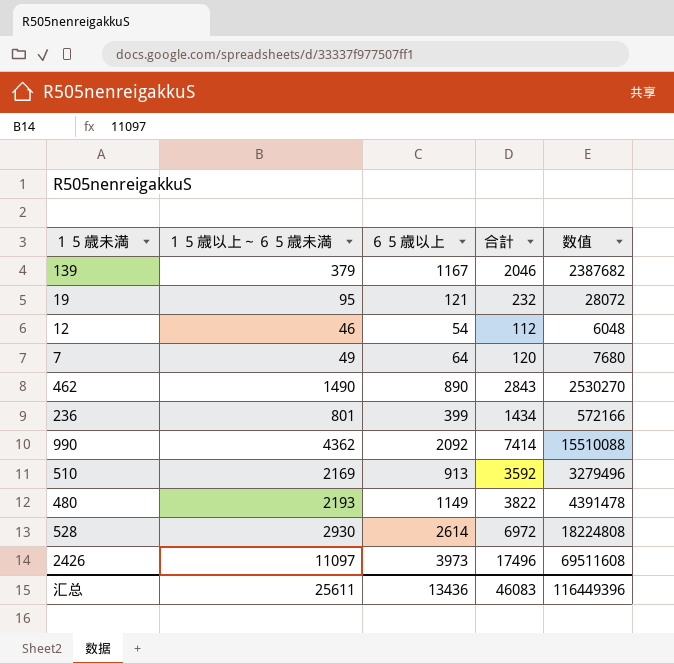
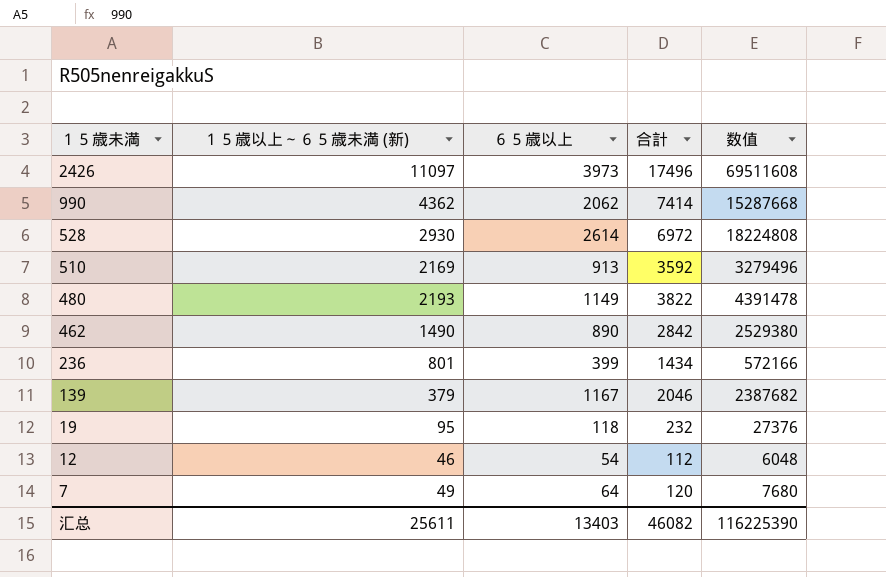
row order: none -> １５歳未満 descending
column name: １５歳以上～６５歳未満 -> １５歳以上～６５歳未満 (新)
990 | ６５歳以上: 2092 -> 2062
990 | 数值: 15510088 -> 15287668
462 | 合計: 2843 -> 2842
462 | 数值: 2530270 -> 2529380
19 | ６５歳以上: 121 -> 118
19 | 数值: 28072 -> 27376
汇总 | ６５歳以上: 13436 -> 13403
汇总 | 合計: 46083 -> 46082
汇总 | 数值: 116449396 -> 116225390

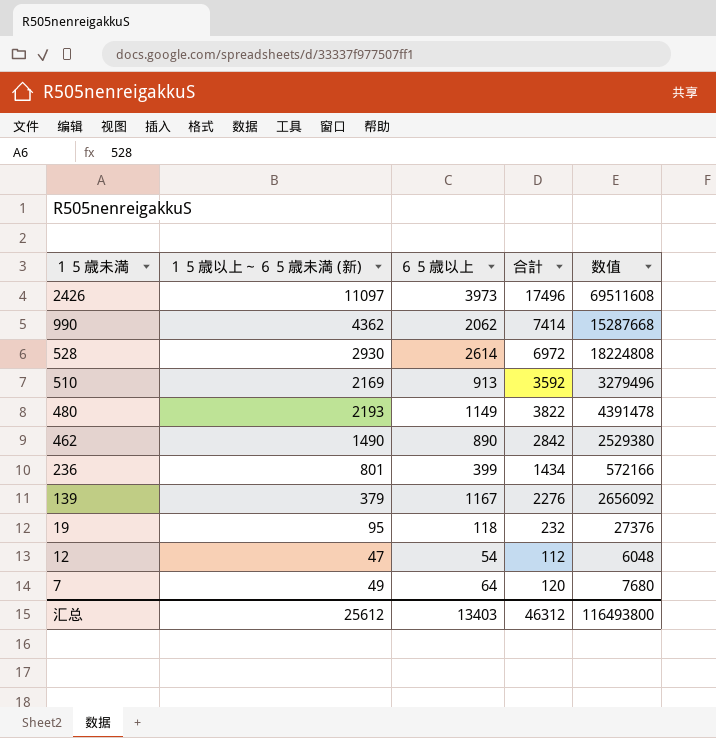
139 | 合計: 2046 -> 2276
139 | 数值: 2387682 -> 2656092
12 | １５歳以上～６５歳未満 (新): 46 -> 47
汇总 | １５歳以上～６５歳未満 (新): 25611 -> 25612
汇总 | 合計: 46082 -> 46312
汇总 | 数值: 116225390 -> 116493800

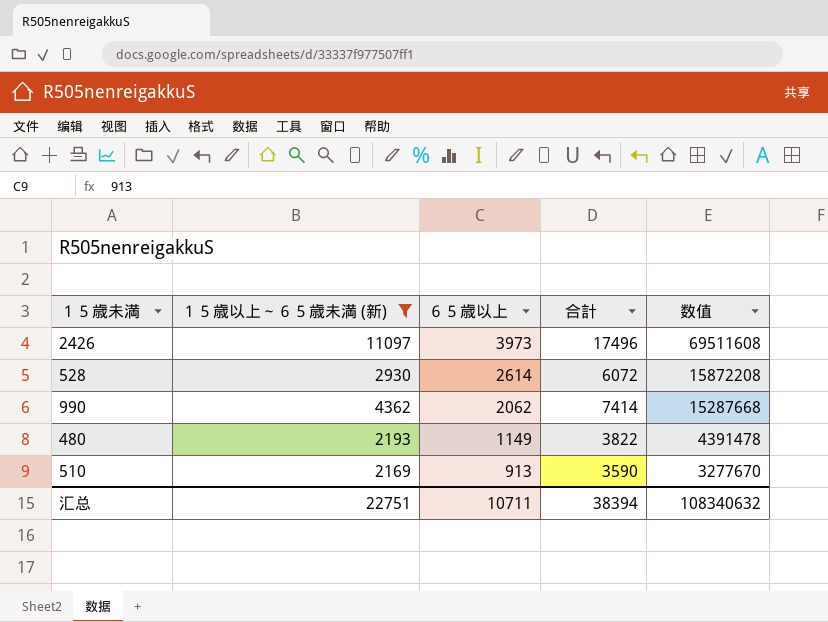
filter: none -> １５歳以上～６５歳未満 (新) >= 2169
row order: １５歳未満 descending -> ６５歳以上 descending
528 | 合計: 6972 -> 6072
528 | 数值: 18224808 -> 15872208
510 | 合計: 3592 -> 3590
510 | 数值: 3279496 -> 3277670
汇总 | １５歳以上～６５歳未満 (新): 25612 -> 22751
汇总 | ６５歳以上: 13403 -> 10711
汇总 | 合計: 46312 -> 38394
汇总 | 数值: 116493800 -> 108340632

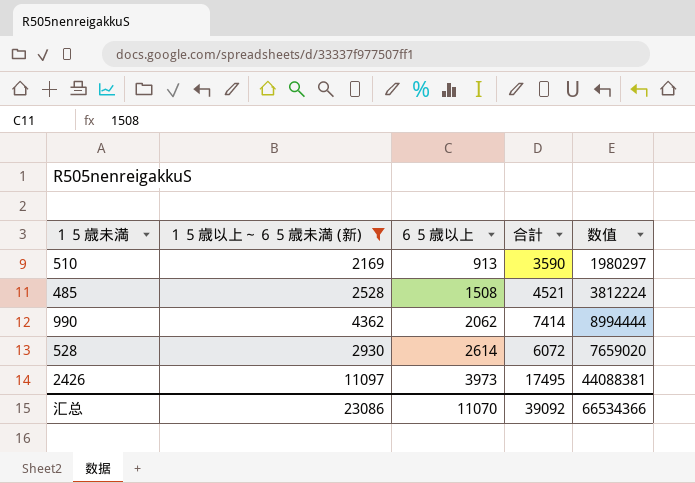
row order: ６５歳以上 descending -> ６５歳以上 ascending
column 数值 | formula: [６５歳以上] * [合計] -> [１５歳以上～６５歳未満 (新)] * [６５歳以上]
row 480: 2193 | 1149 | 3822 | 4391478 -> none
row 485: none -> 2528 | 1508 | 4521 | 3812224
2426 | 合計: 17496 -> 17495
汇总 | １５歳以上～６５歳未満 (新): 22751 -> 23086
汇总 | ６５歳以上: 10711 -> 11070
汇总 | 合計: 38394 -> 39092
汇总 | 数值: 108340632 -> 66534366

